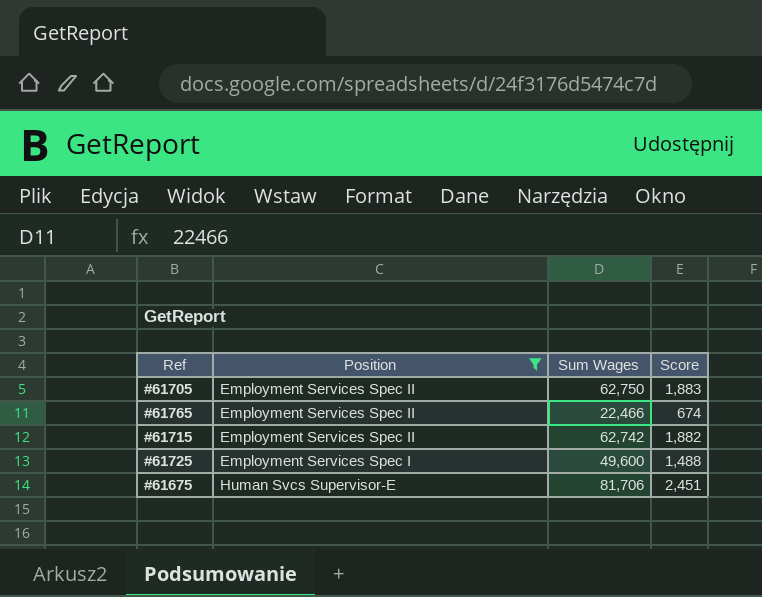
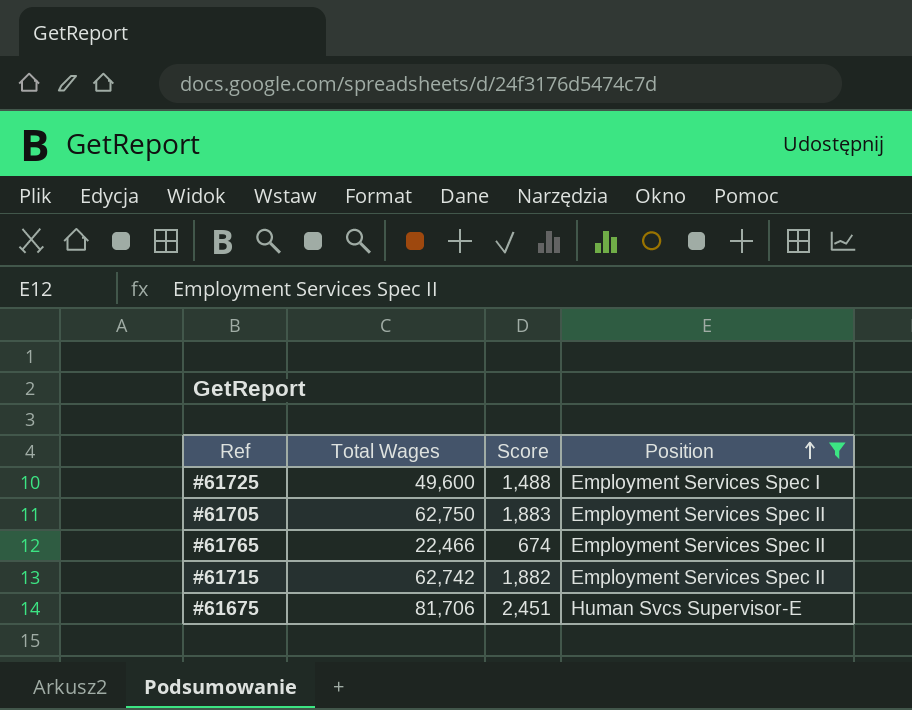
row order: none -> Position ascending
column name: Sum Wages -> Total Wages
column Position | position: 2 -> 4

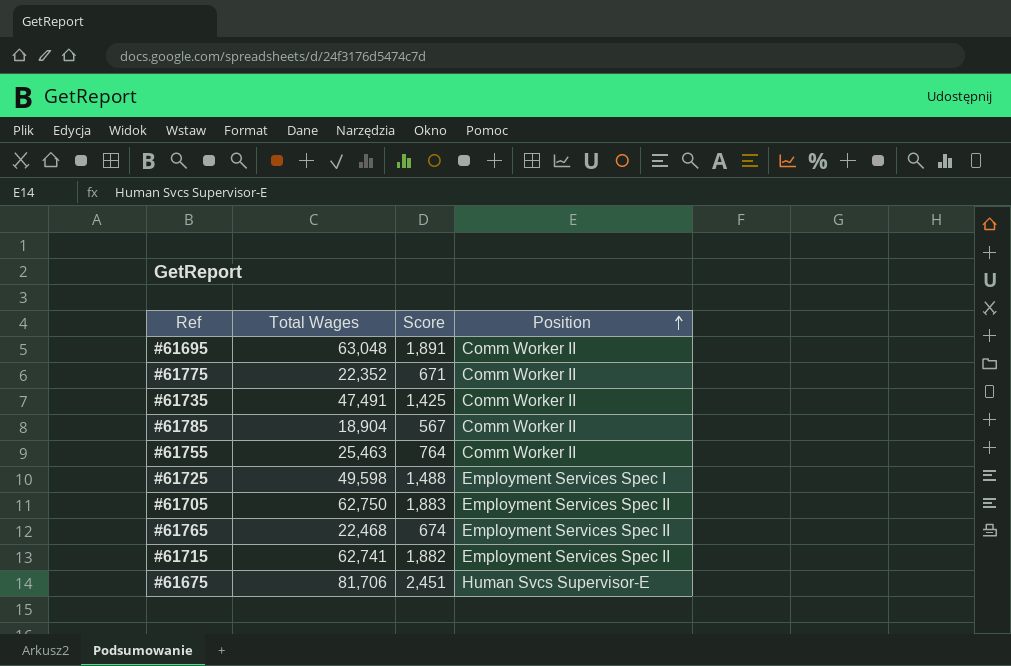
filter: Position != Comm Worker II -> none
#61725 | Total Wages: 49,600 -> 49,598
#61765 | Total Wages: 22,466 -> 22,468
#61715 | Total Wages: 62,742 -> 62,741

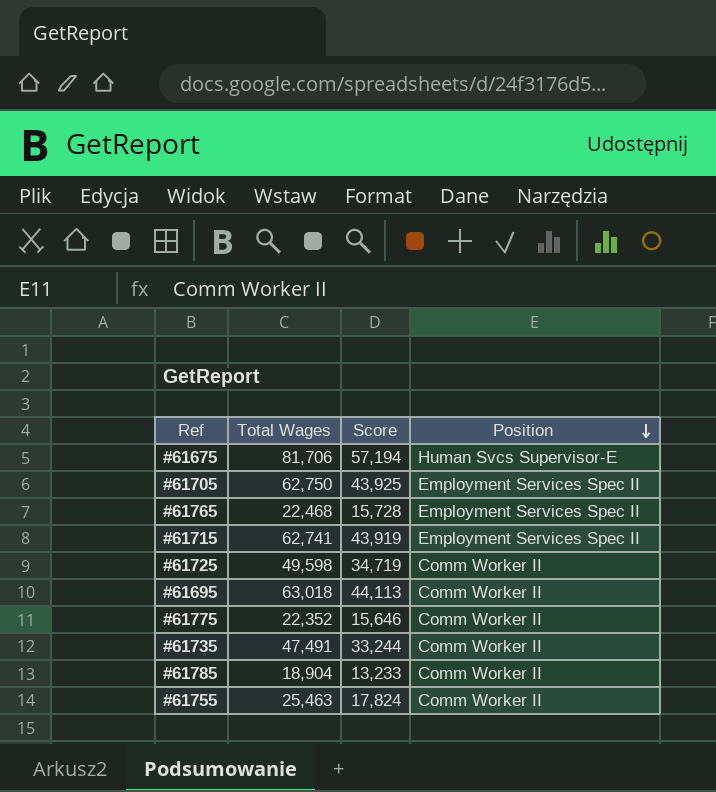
row order: Position ascending -> Position descending
column Score | formula: [Total Wages] * 0.03 -> [Total Wages] * 0.7
#61725 | Position: Employment Services Spec I -> Comm Worker II
#61695 | Total Wages: 63,048 -> 63,018

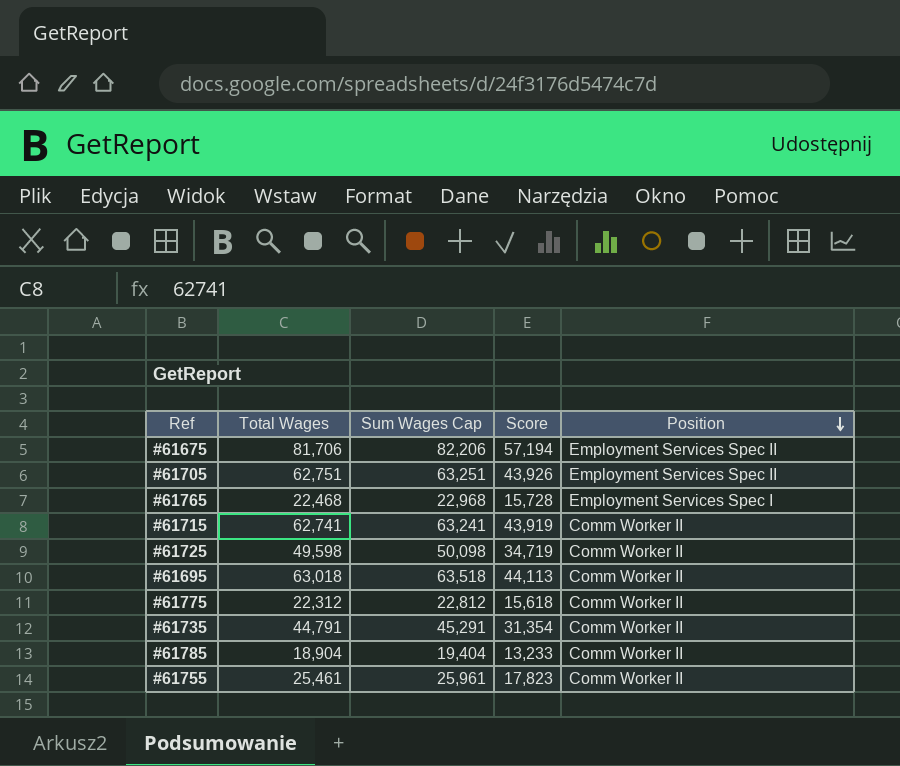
column Sum Wages Cap | formula: none -> [Total Wages] + 500
#61675 | Position: Human Svcs Supervisor-E -> Employment Services Spec II
#61705 | Total Wages: 62,750 -> 62,751
#61705 | Score: 43,925 -> 43,926
#61765 | Position: Employment Services Spec II -> Employment Services Spec I
#61715 | Position: Employment Services Spec II -> Comm Worker II
#61775 | Total Wages: 22,352 -> 22,312
#61775 | Score: 15,646 -> 15,618
#61735 | Total Wages: 47,491 -> 44,791
#61735 | Score: 33,244 -> 31,354
#61755 | Total Wages: 25,463 -> 25,461
#61755 | Score: 17,824 -> 17,823

